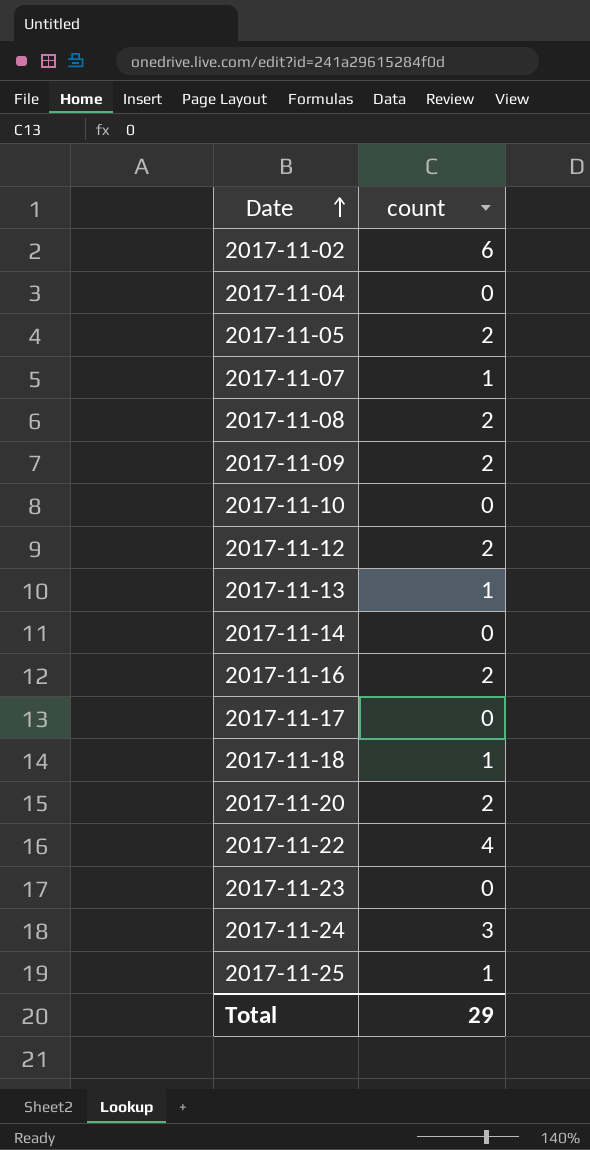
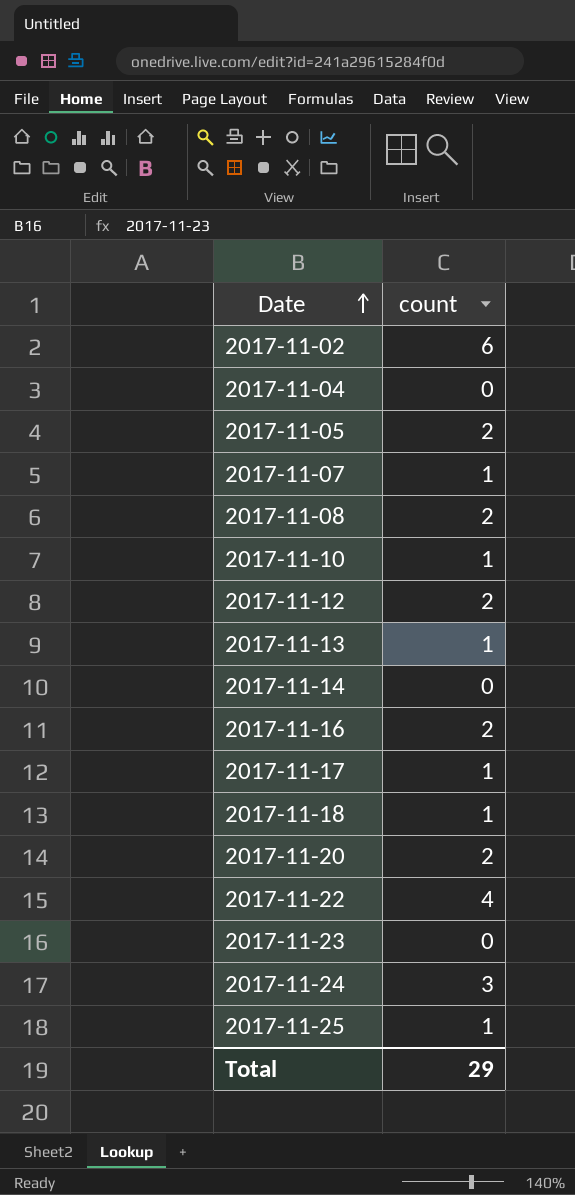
row 2017-11-09: 2 -> none
2017-11-10 | count: 0 -> 1
2017-11-17 | count: 0 -> 1

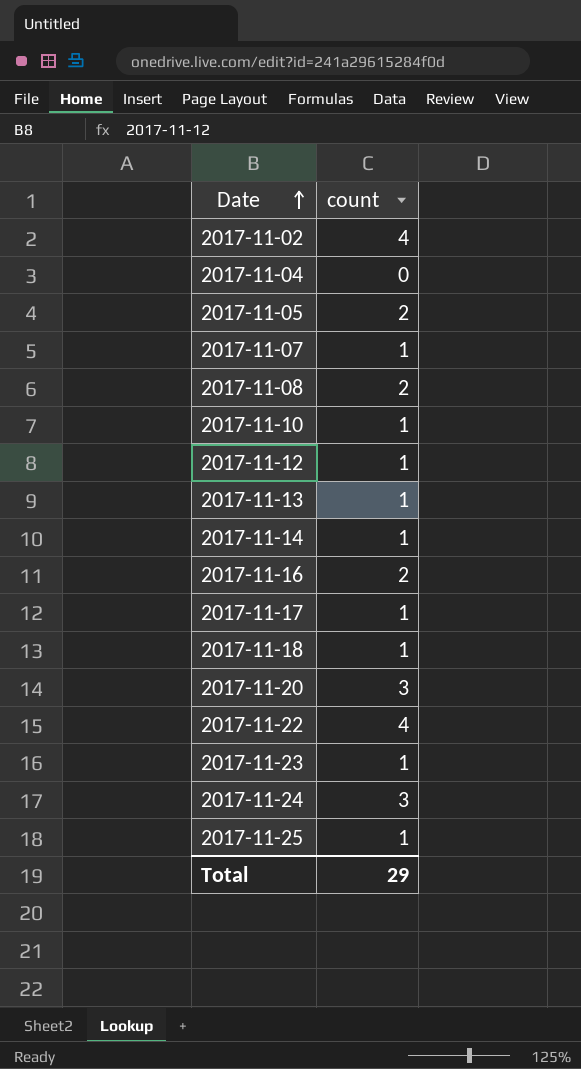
2017-11-02 | count: 6 -> 4
2017-11-12 | count: 2 -> 1
2017-11-14 | count: 0 -> 1
2017-11-20 | count: 2 -> 3
2017-11-23 | count: 0 -> 1

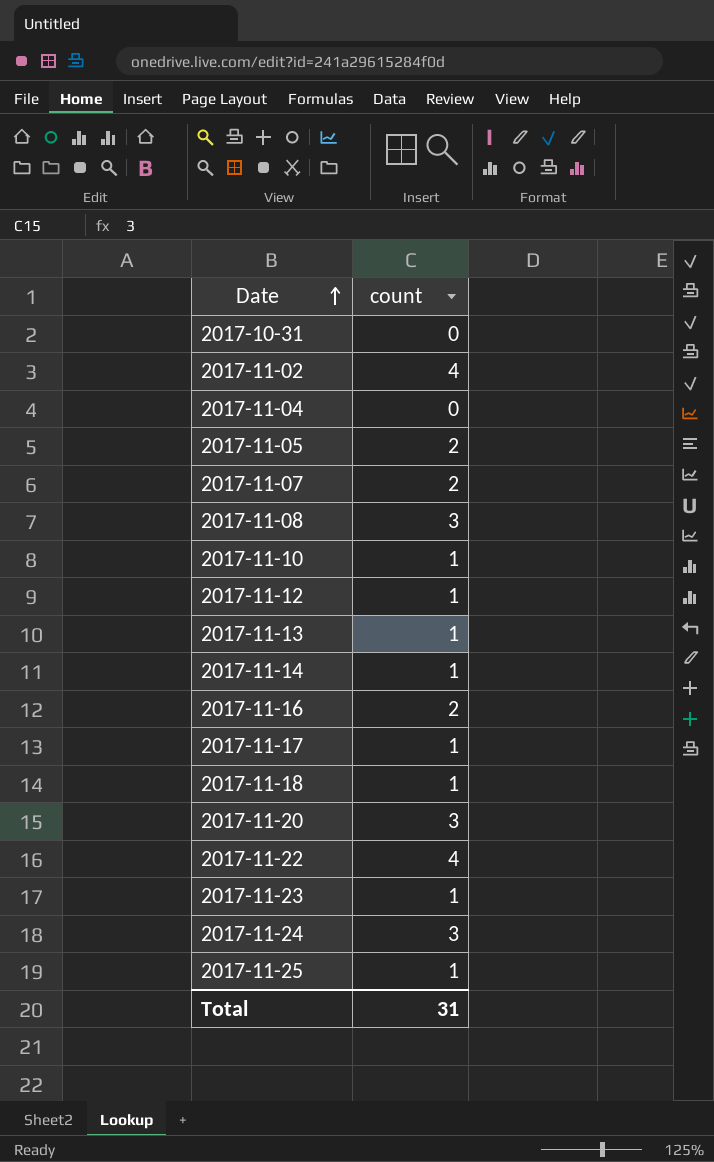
row 2017-10-31: none -> 0
2017-11-07 | count: 1 -> 2
2017-11-08 | count: 2 -> 3
Total | count: 29 -> 31

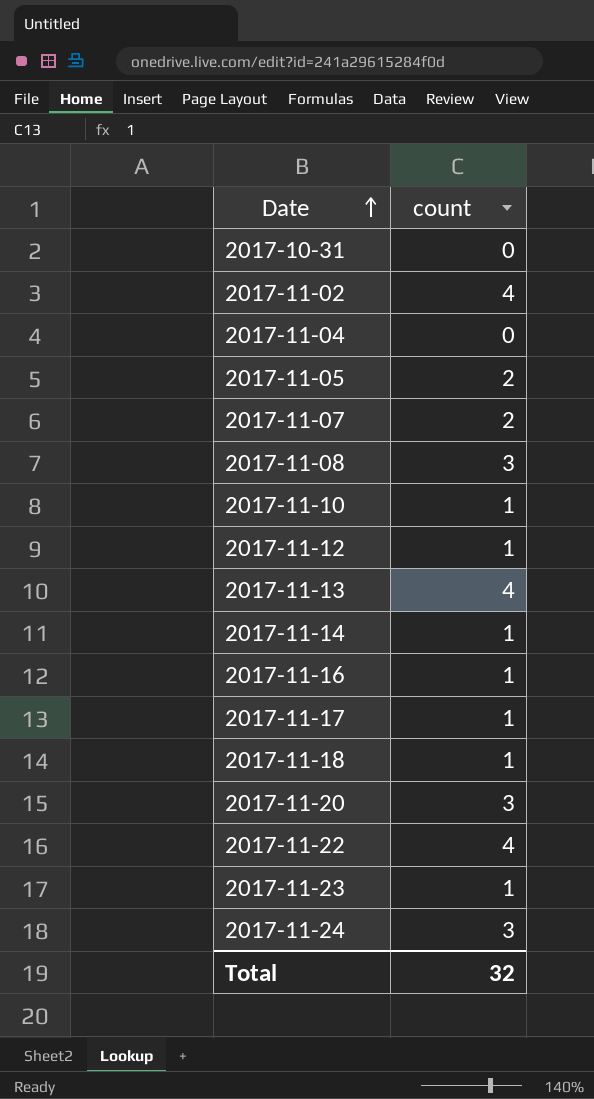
row 2017-11-25: 1 -> none
2017-11-13 | count: 1 -> 4
2017-11-16 | count: 2 -> 1
Total | count: 31 -> 32

